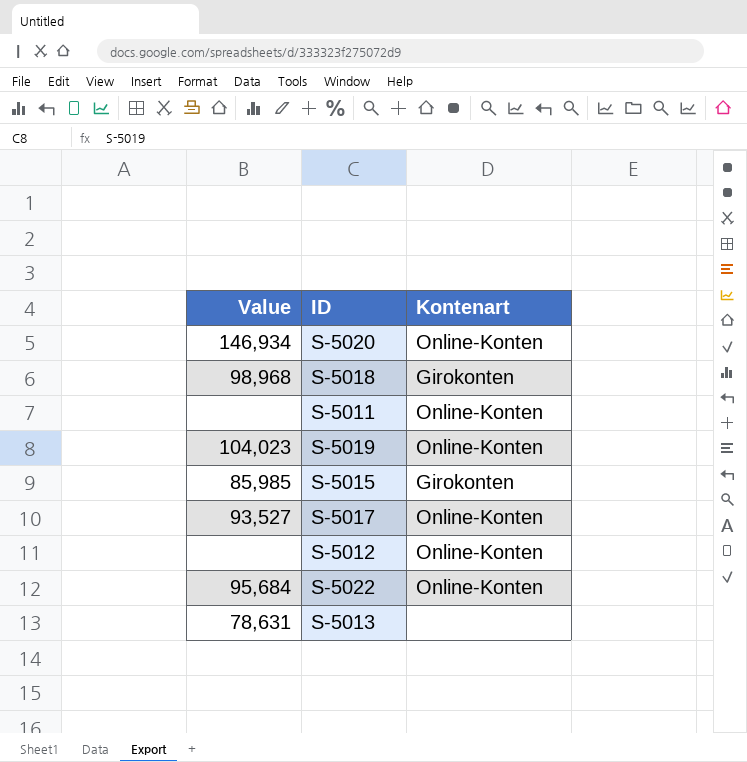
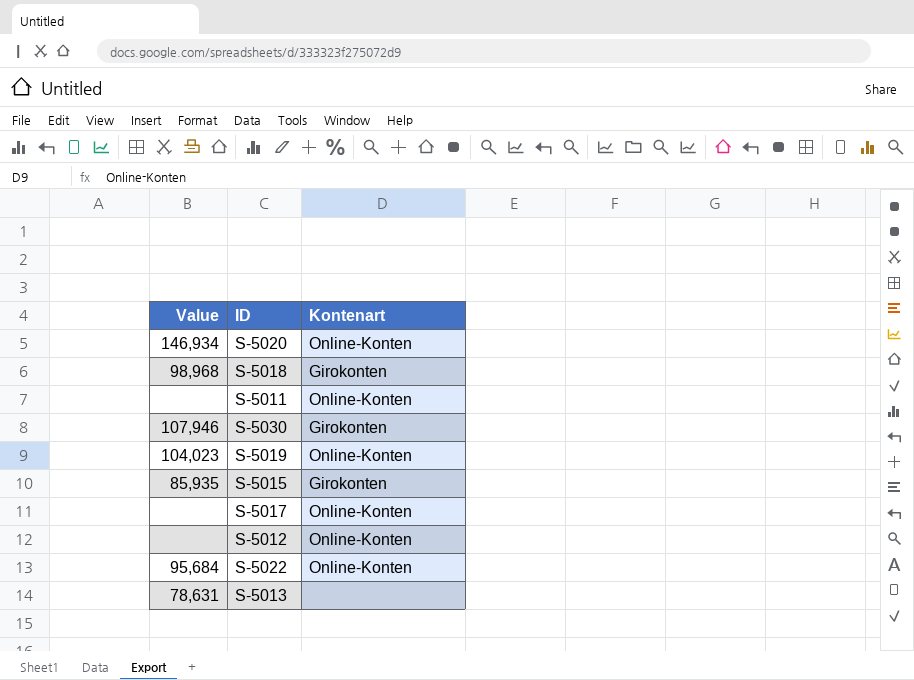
row S-5030: none -> 107,946 | Girokonten
S-5015 | Value: 85,985 -> 85,935
S-5017 | Value: 93,527 -> none

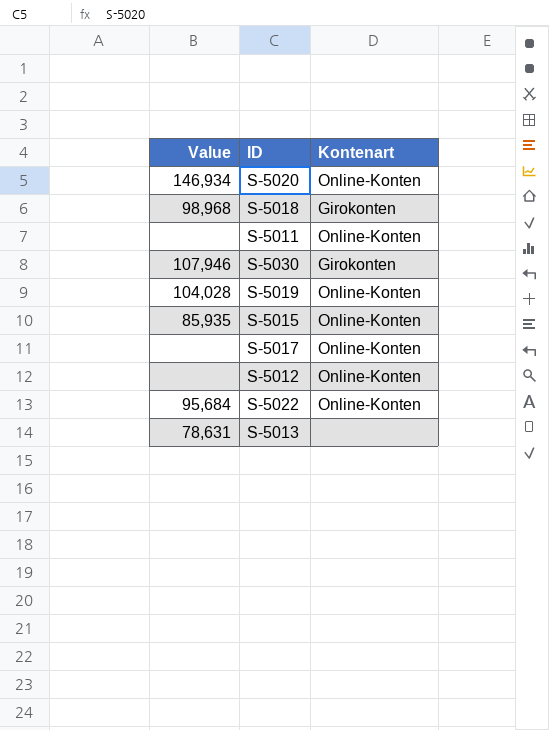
S-5019 | Value: 104,023 -> 104,028
S-5015 | Kontenart: Girokonten -> Online-Konten

